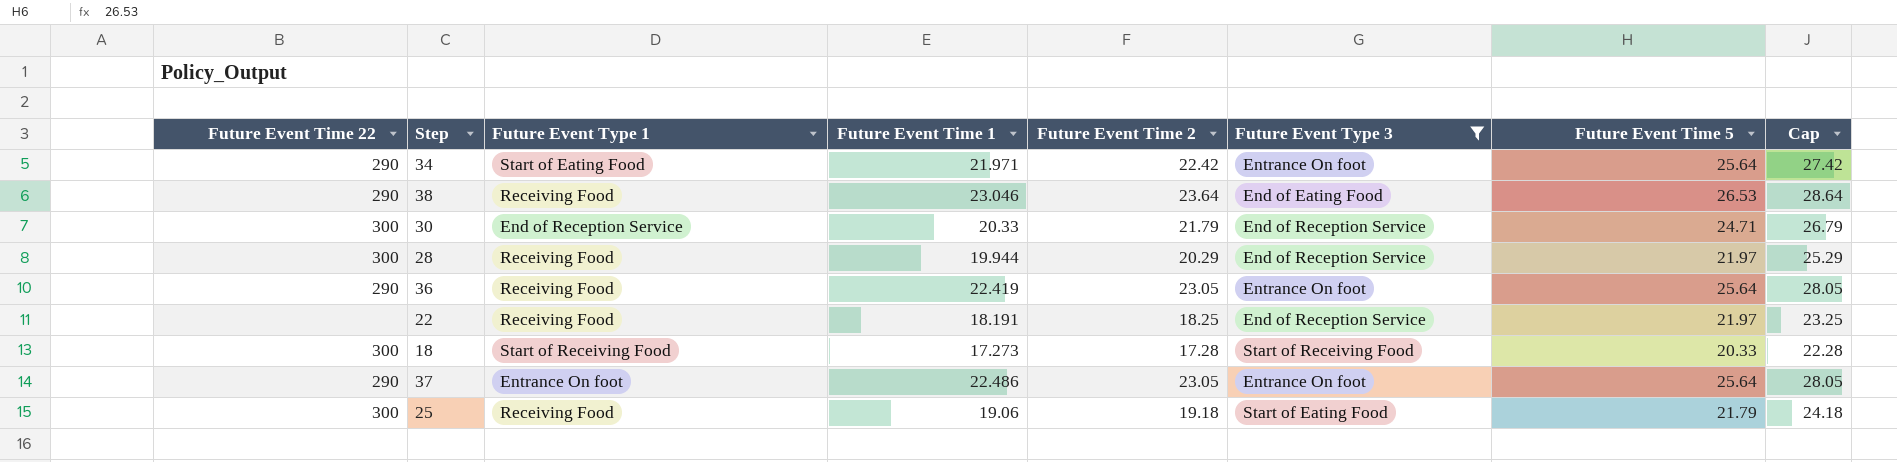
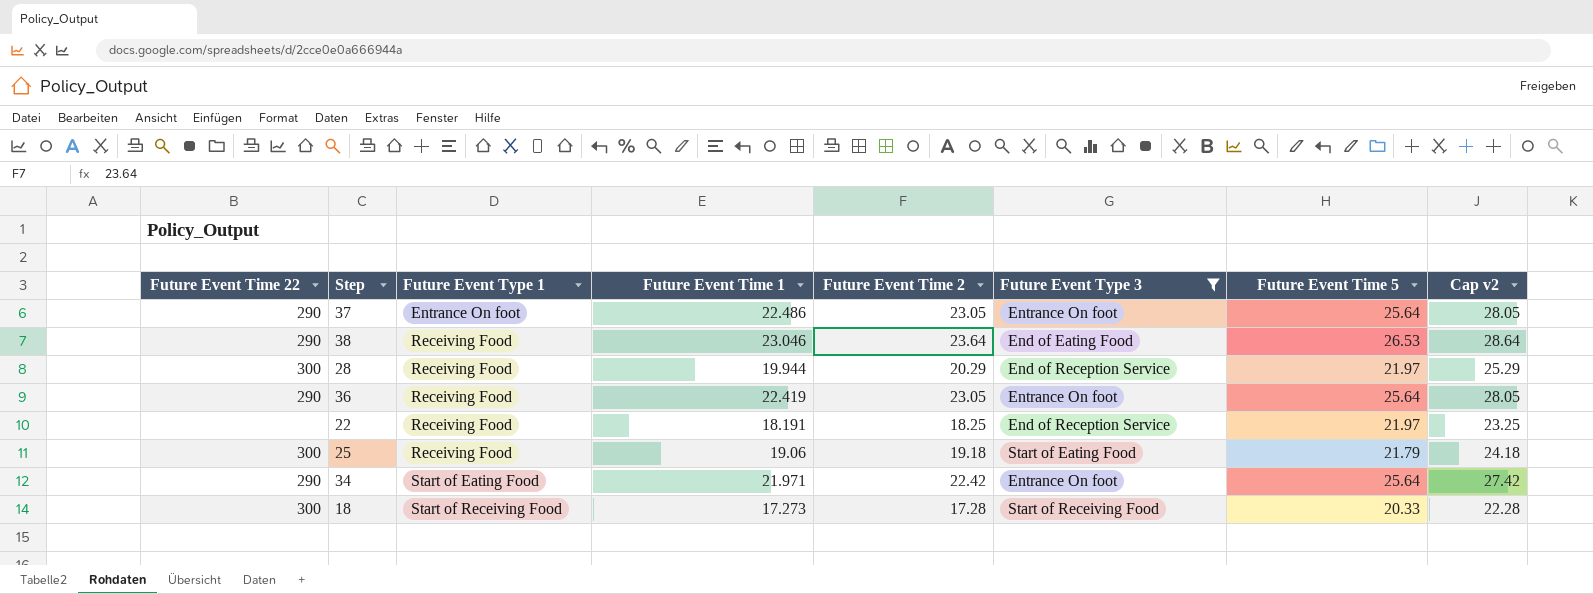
row order: none -> Future Event Type 1 ascending
column name: Cap -> Cap v2
row 30: 300 | End of Reception Service | 20.33 | 21.79 | End of Reception Service | 24.71 | 26.79 -> none

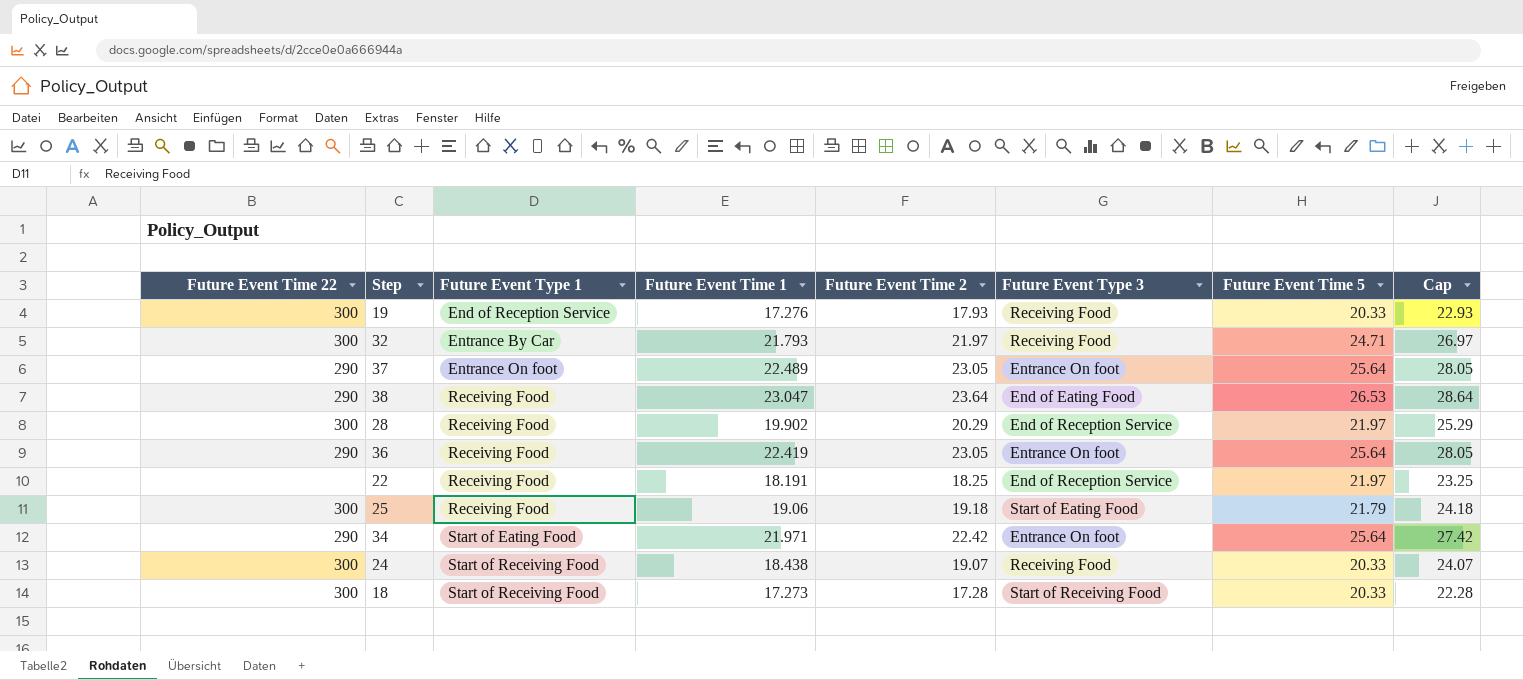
filter: Future Event Type 3 != Receiving Food -> none
column name: Cap v2 -> Cap
37 | Future Event Time 1: 22.486 -> 22.489
38 | Future Event Time 1: 23.046 -> 23.047
28 | Future Event Time 1: 19.944 -> 19.902

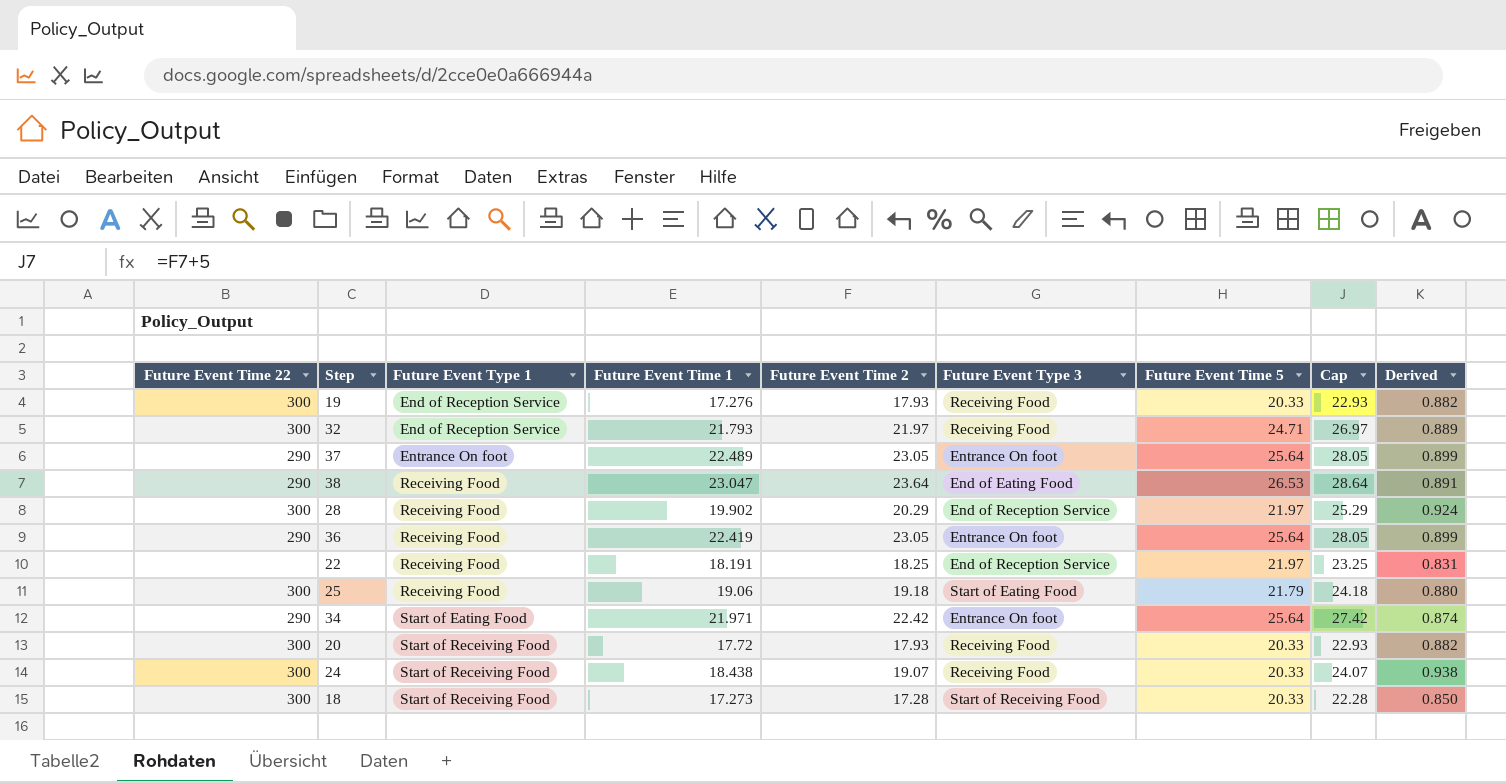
column Derived | formula: none -> [Future Event Time 2] / [Future Event Time 5]
32 | Future Event Type 1: Entrance By Car -> End of Reception Service
row 20: none -> 300 | Start of Receiving Food | 17.72 | 17.93 | Receiving Food | 20.33 | 22.93 | 0.882

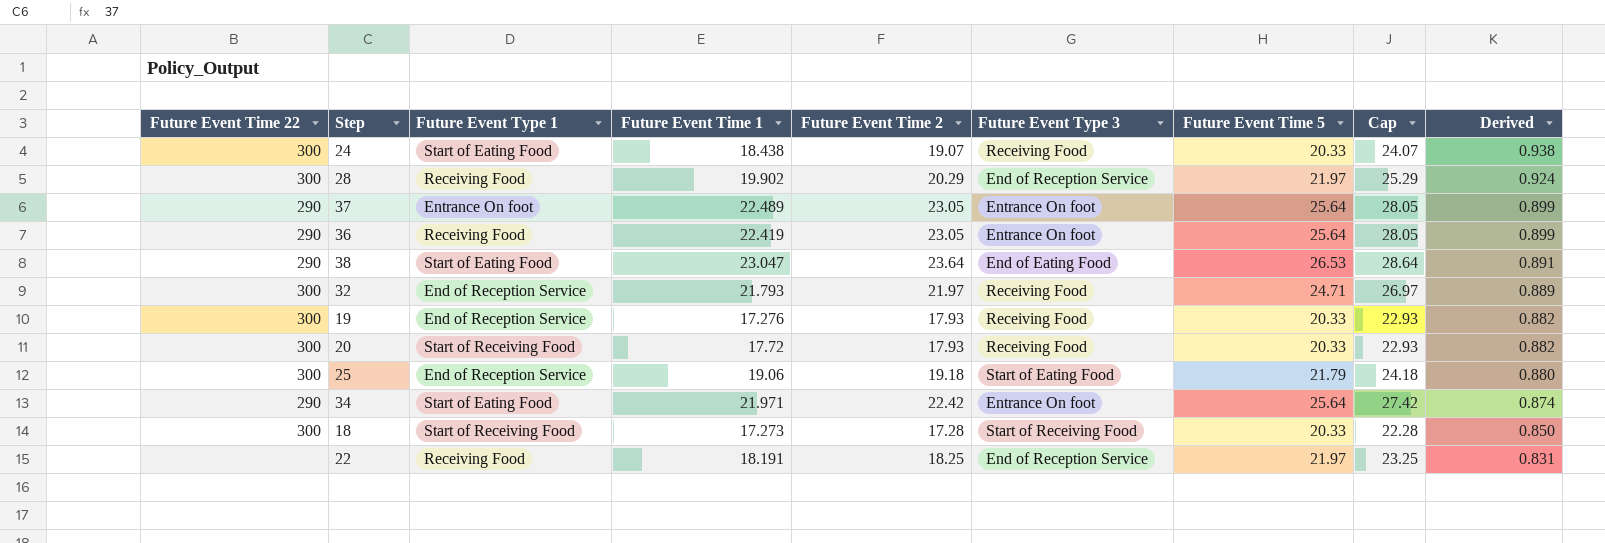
row order: Future Event Type 1 ascending -> Derived descending
24 | Future Event Type 1: Start of Receiving Food -> Start of Eating Food
38 | Future Event Type 1: Receiving Food -> Start of Eating Food
25 | Future Event Type 1: Receiving Food -> End of Reception Service

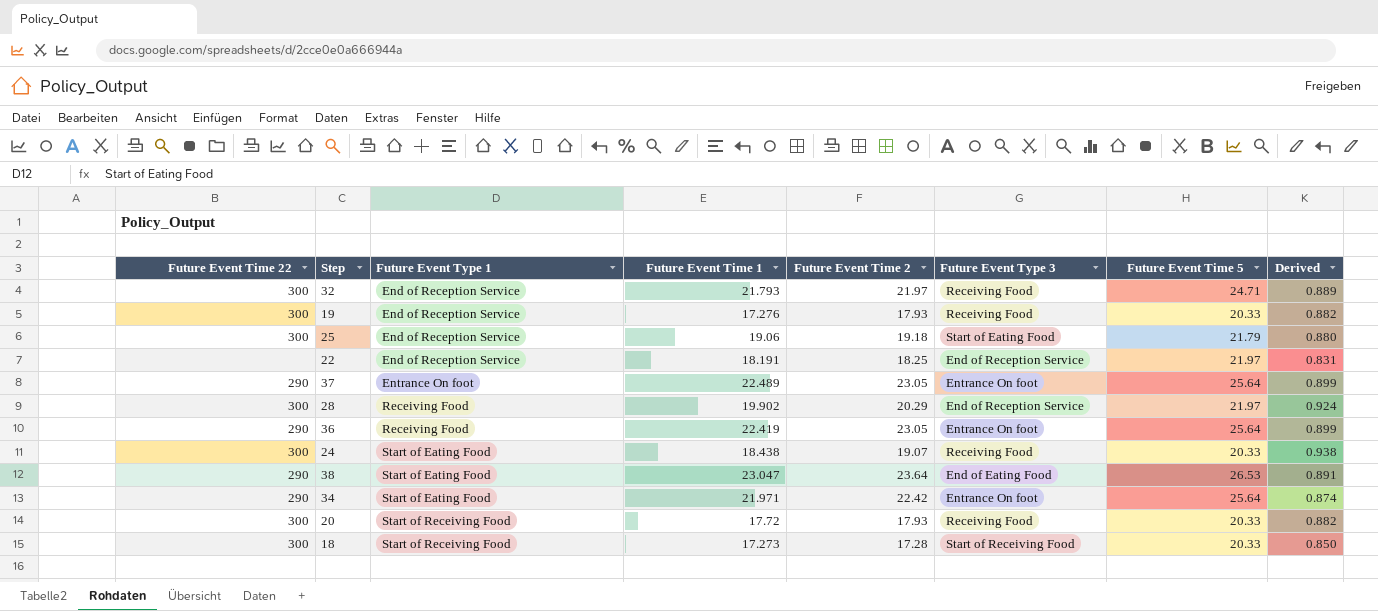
row order: Derived descending -> Future Event Type 1 ascending
column Cap | formula: [Future Event Time 2] + 5 -> none
22 | Future Event Type 1: Receiving Food -> End of Reception Service

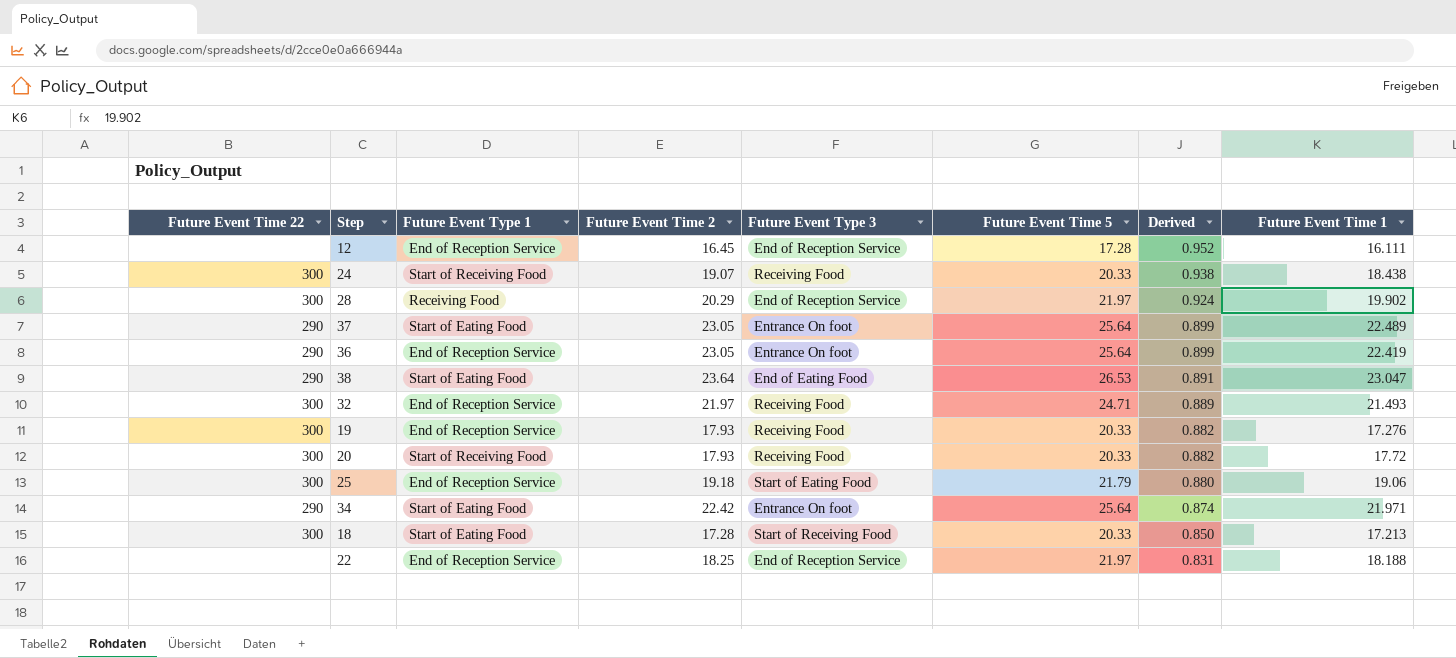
row order: Future Event Type 1 ascending -> Derived descending
column Future Event Time 1 | position: 4 -> 8
row 12: none -> none | End of Reception Service | 16.45 | End of Reception Service | 17.28 | 0.952 | 16.111
24 | Future Event Type 1: Start of Eating Food -> Start of Receiving Food
37 | Future Event Type 1: Entrance On foot -> Start of Eating Food
36 | Future Event Type 1: Receiving Food -> End of Reception Service
32 | Future Event Time 1: 21.793 -> 21.493
18 | Future Event Type 1: Start of Receiving Food -> Start of Eating Food
18 | Future Event Time 1: 17.273 -> 17.213
22 | Future Event Time 1: 18.191 -> 18.188

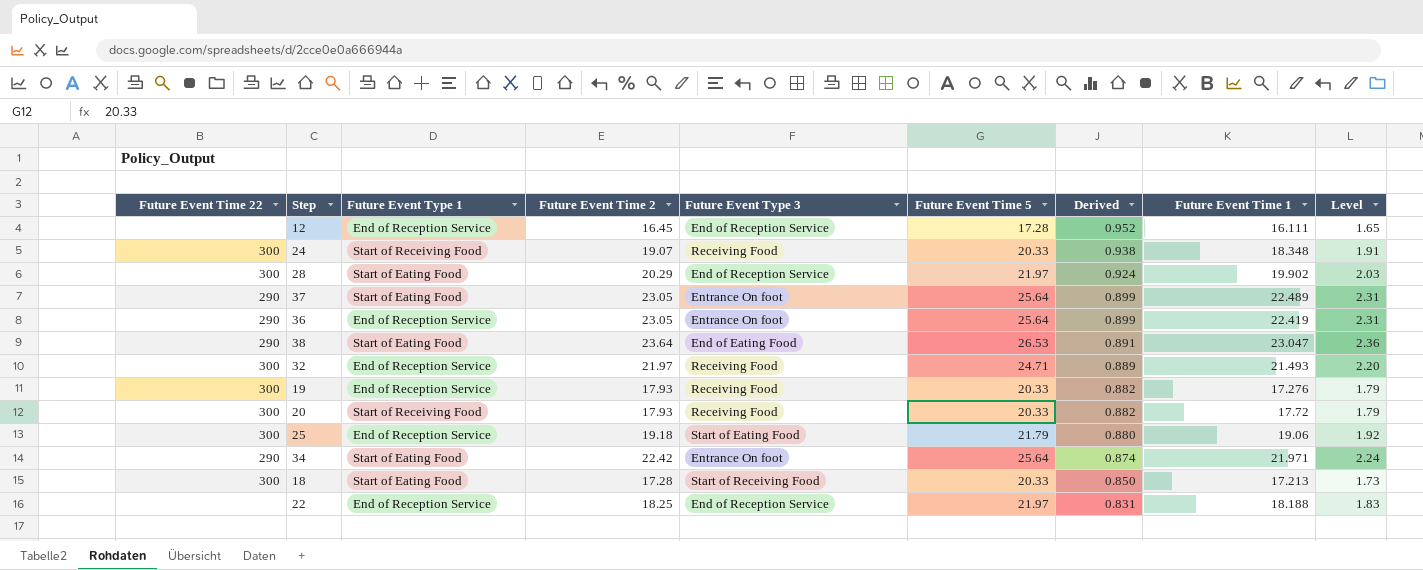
column Level | formula: none -> [Future Event Time 2] * 0.1
24 | Future Event Time 1: 18.438 -> 18.348
28 | Future Event Type 1: Receiving Food -> Start of Eating Food

